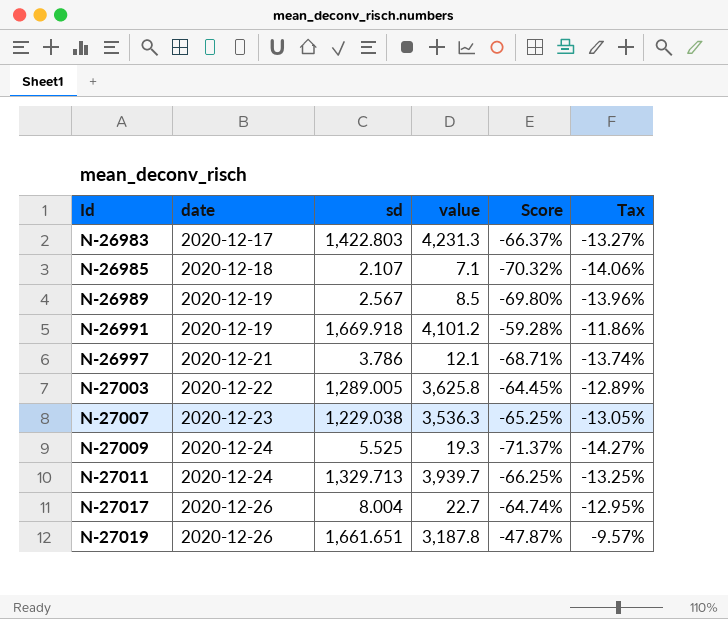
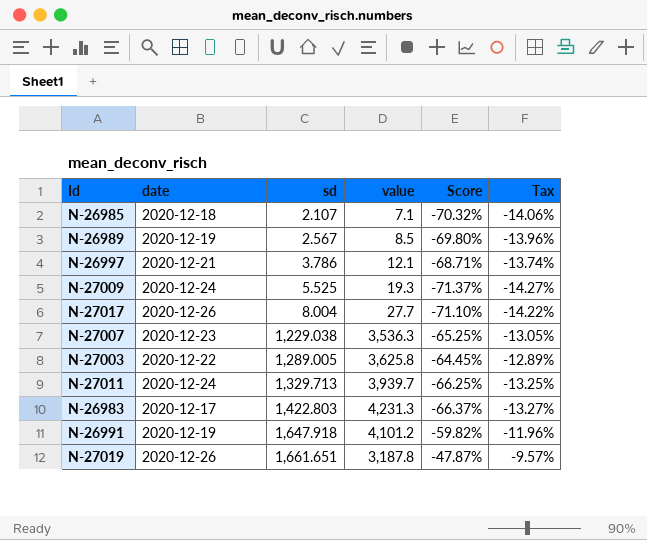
row order: Id ascending -> sd ascending
N-27017 | value: 22.7 -> 27.7
N-27017 | Score: -64.74% -> -71.10%
N-27017 | Tax: -12.95% -> -14.22%
N-26991 | sd: 1,669.918 -> 1,647.918
N-26991 | Score: -59.28% -> -59.82%
N-26991 | Tax: -11.86% -> -11.96%

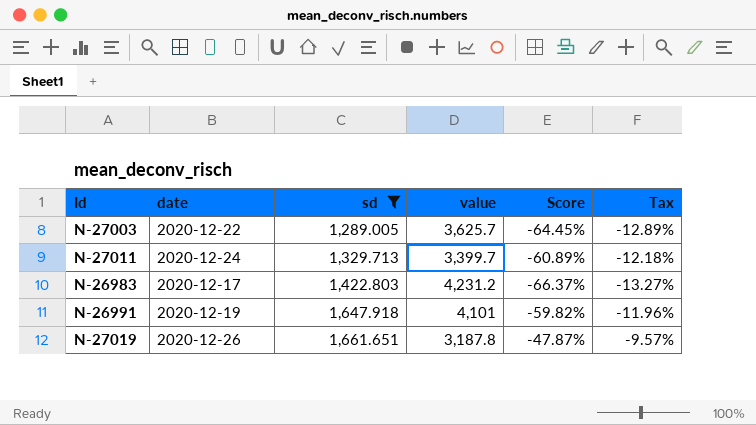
filter: none -> sd >= 1,289.005
N-27003 | value: 3,625.8 -> 3,625.7
N-27011 | value: 3,939.7 -> 3,399.7
N-27011 | Score: -66.25% -> -60.89%
N-27011 | Tax: -13.25% -> -12.18%
N-26983 | value: 4,231.3 -> 4,231.2
N-26991 | value: 4,101.2 -> 4,101

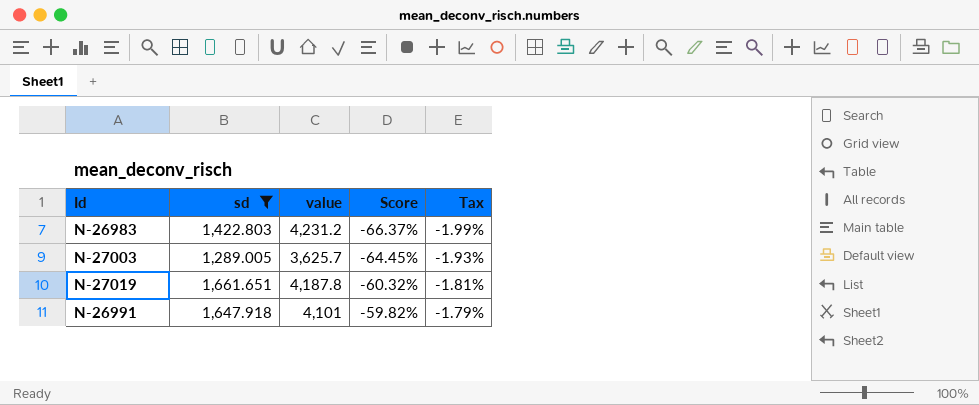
row order: sd ascending -> Score ascending
column date | position: 2 -> none
column Tax | formula: [Score] * 0.2 -> [Score] * 0.03
row N-27011: 2020-12-24 | 1,329.713 | 3,399.7 | -60.89% | -12.18% -> none
N-27019 | value: 3,187.8 -> 4,187.8
N-27019 | Score: -47.87% -> -60.32%

